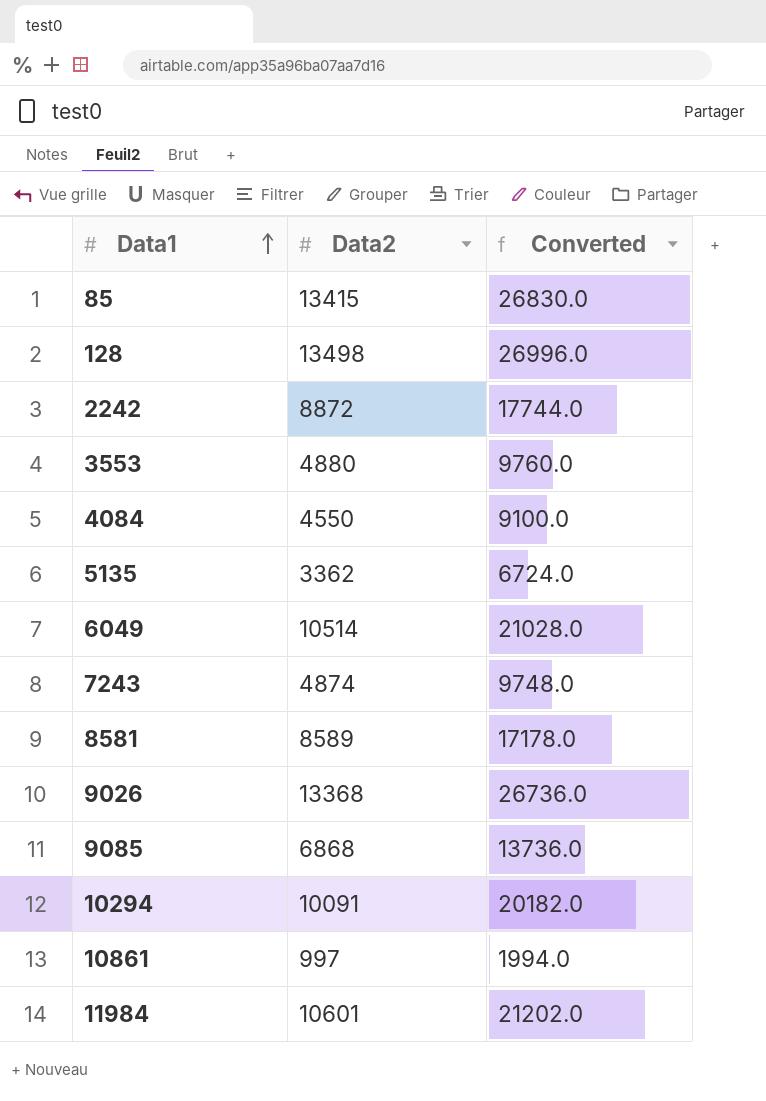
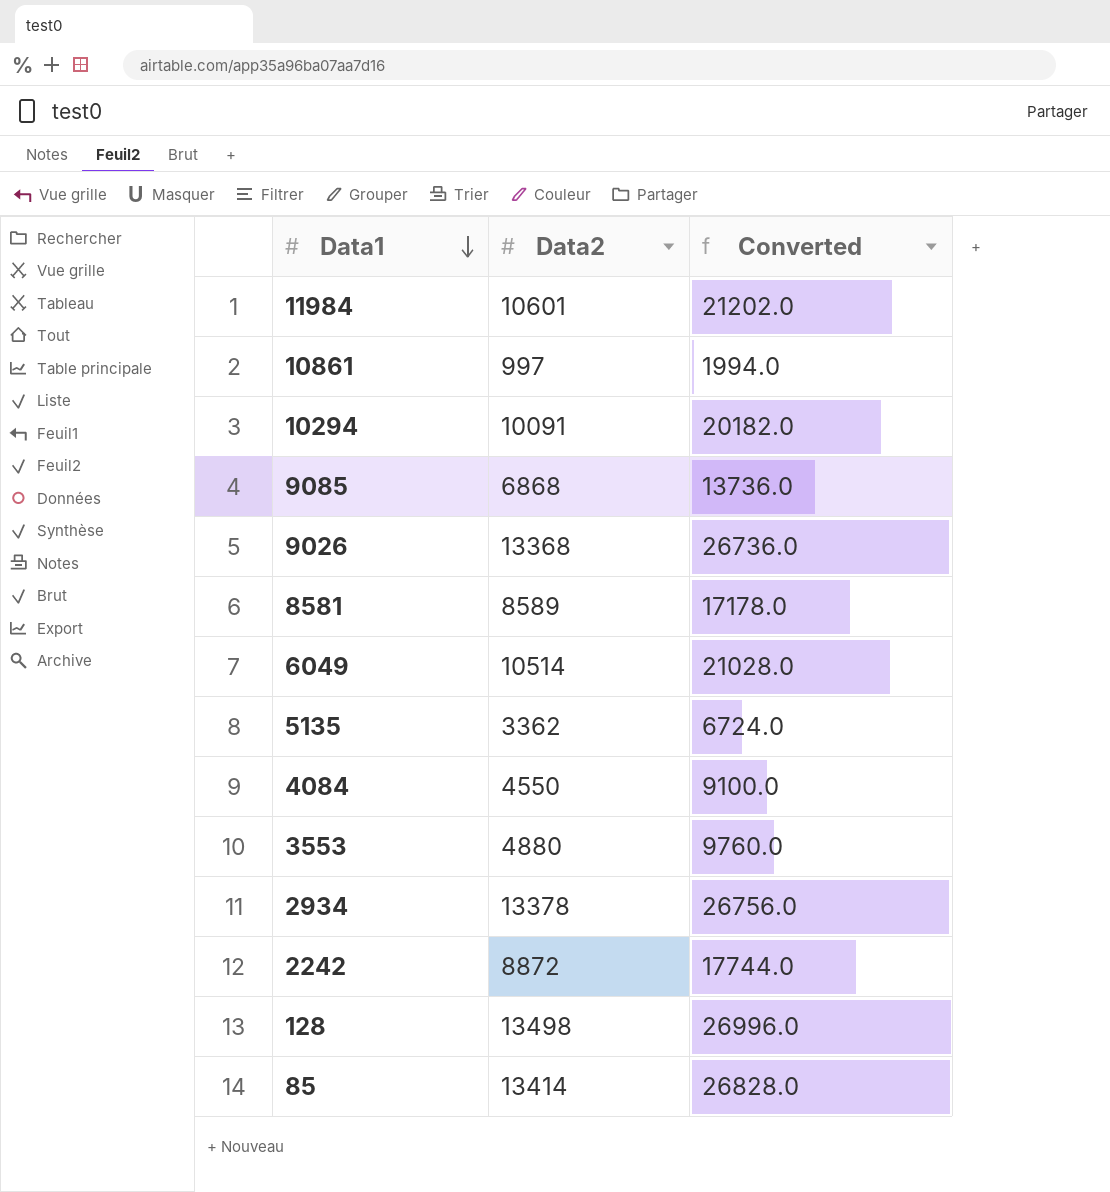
row order: Data1 ascending -> Data1 descending
row 7243: 4874 | 9748.0 -> none
row 2934: none -> 13378 | 26756.0
85 | Data2: 13415 -> 13414
85 | Converted: 26830.0 -> 26828.0

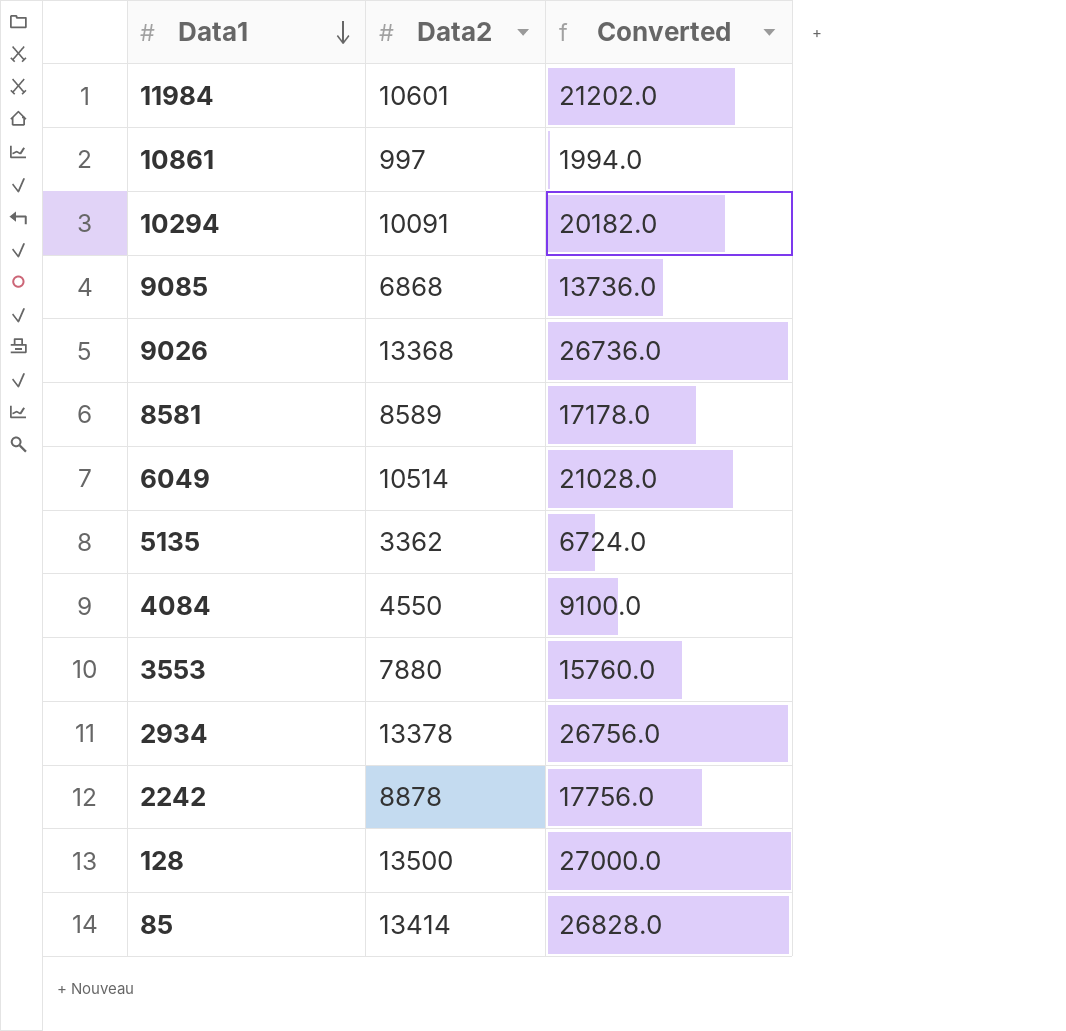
3553 | Data2: 4880 -> 7880
3553 | Converted: 9760.0 -> 15760.0
2242 | Data2: 8872 -> 8878
2242 | Converted: 17744.0 -> 17756.0
128 | Data2: 13498 -> 13500
128 | Converted: 26996.0 -> 27000.0

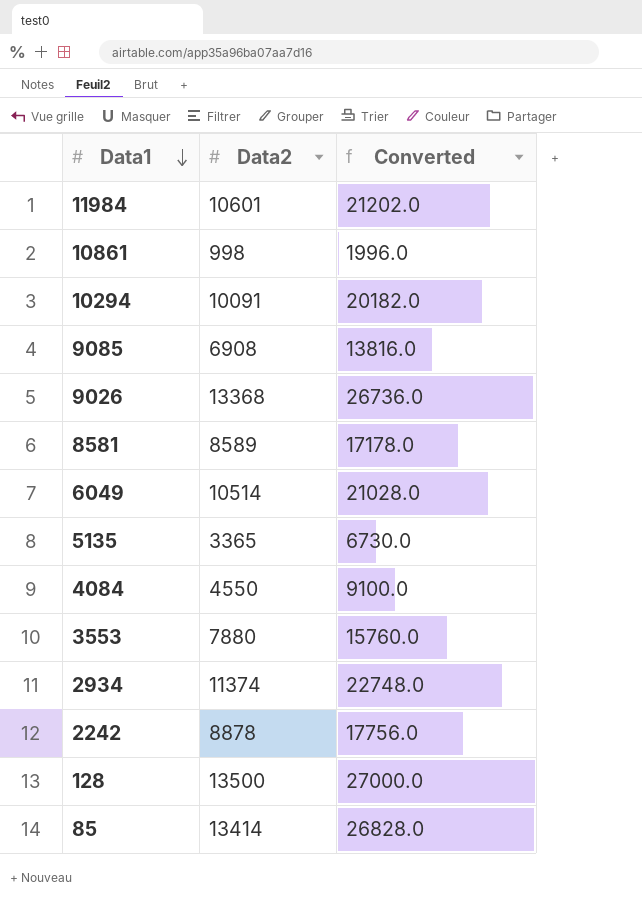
10861 | Data2: 997 -> 998
10861 | Converted: 1994.0 -> 1996.0
9085 | Data2: 6868 -> 6908
9085 | Converted: 13736.0 -> 13816.0
5135 | Data2: 3362 -> 3365
5135 | Converted: 6724.0 -> 6730.0
2934 | Data2: 13378 -> 11374
2934 | Converted: 26756.0 -> 22748.0

